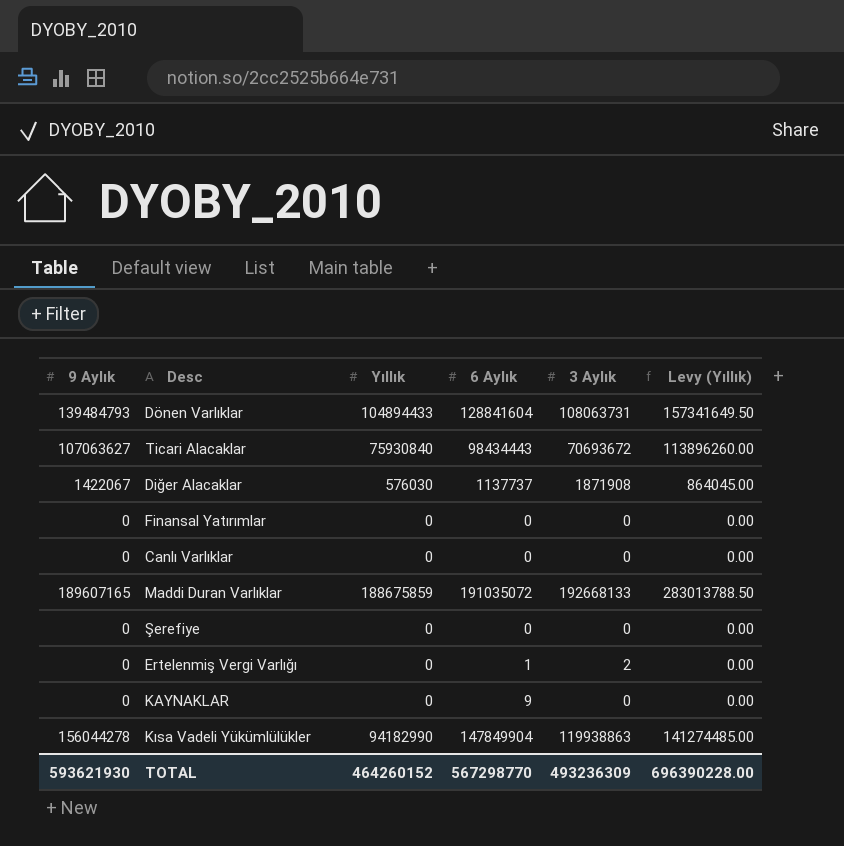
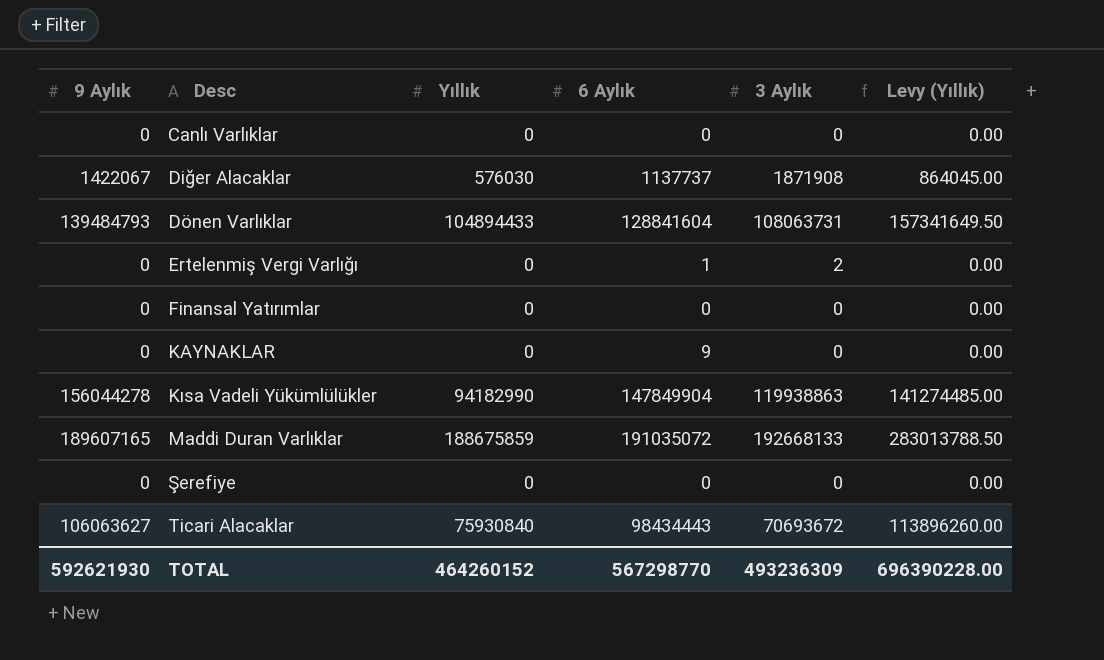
row order: none -> Desc ascending
Ticari Alacaklar | 9 Aylık: 107063627 -> 106063627
TOTAL | 9 Aylık: 593621930 -> 592621930

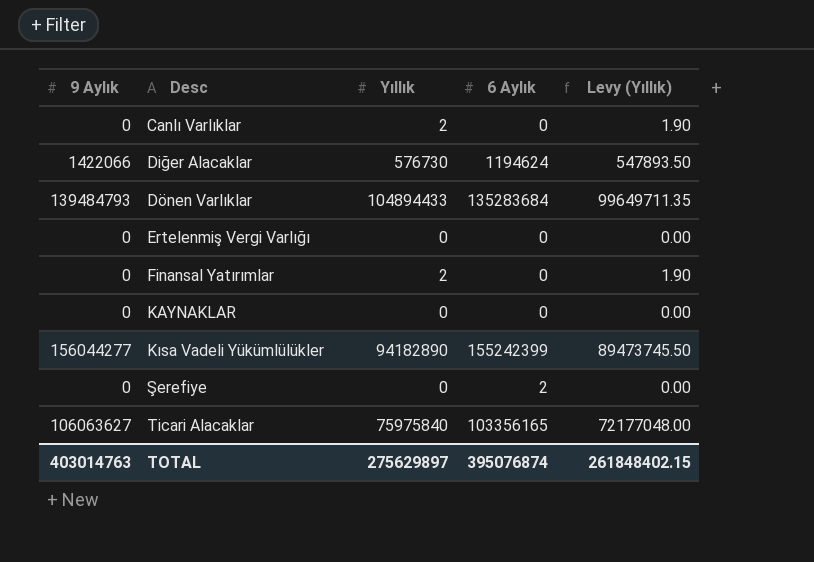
column 3 Aylık | position: 5 -> none
column Levy (Yıllık) | formula: [Yıllık] * 1.5 -> [Yıllık] * 0.95
row Maddi Duran Varlıklar: 189607165 | 188675859 | 191035072 | 192668133 | 283013788.50 -> none
Canlı Varlıklar | Yıllık: 0 -> 2
Diğer Alacaklar | 9 Aylık: 1422067 -> 1422066
Diğer Alacaklar | Yıllık: 576030 -> 576730
Diğer Alacaklar | 6 Aylık: 1137737 -> 1194624
Dönen Varlıklar | 6 Aylık: 128841604 -> 135283684
Ertelenmiş Vergi Varlığı | 6 Aylık: 1 -> 0
Finansal Yatırımlar | Yıllık: 0 -> 2
KAYNAKLAR | 6 Aylık: 9 -> 0
Kısa Vadeli Yükümlülükler | 9 Aylık: 156044278 -> 156044277
Kısa Vadeli Yükümlülükler | Yıllık: 94182990 -> 94182890
Kısa Vadeli Yükümlülükler | 6 Aylık: 147849904 -> 155242399
Şerefiye | 6 Aylık: 0 -> 2
Ticari Alacaklar | Yıllık: 75930840 -> 75975840
Ticari Alacaklar | 6 Aylık: 98434443 -> 103356165
TOTAL | 9 Aylık: 592621930 -> 403014763
TOTAL | Yıllık: 464260152 -> 275629897
TOTAL | 6 Aylık: 567298770 -> 395076874
TOTAL | Levy (Yıllık): 696390228.00 -> 261848402.15

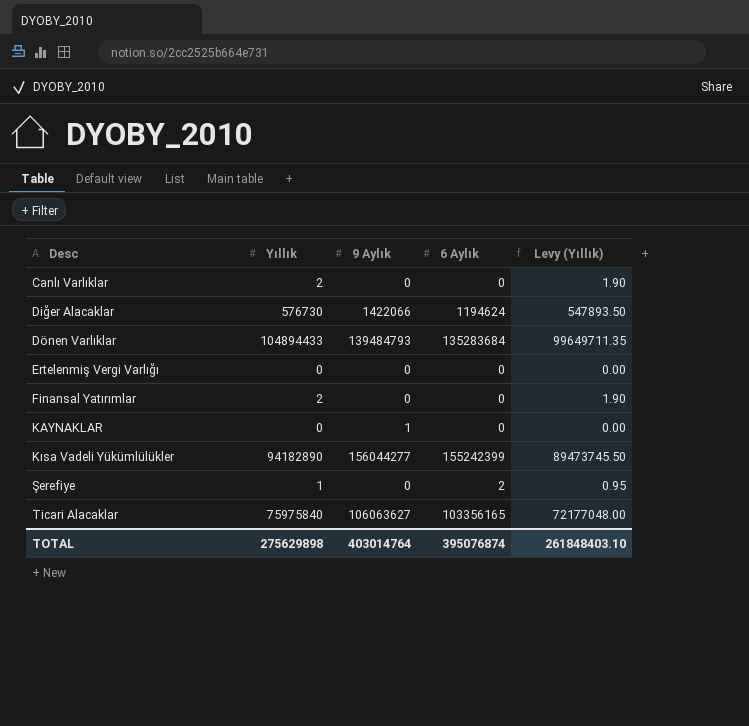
column 9 Aylık | position: 1 -> 3
KAYNAKLAR | 9 Aylık: 0 -> 1
Şerefiye | Yıllık: 0 -> 1
Şerefiye | Levy (Yıllık): 0.00 -> 0.95
TOTAL | Yıllık: 275629897 -> 275629898
TOTAL | 9 Aylık: 403014763 -> 403014764
TOTAL | Levy (Yıllık): 261848402.15 -> 261848403.10

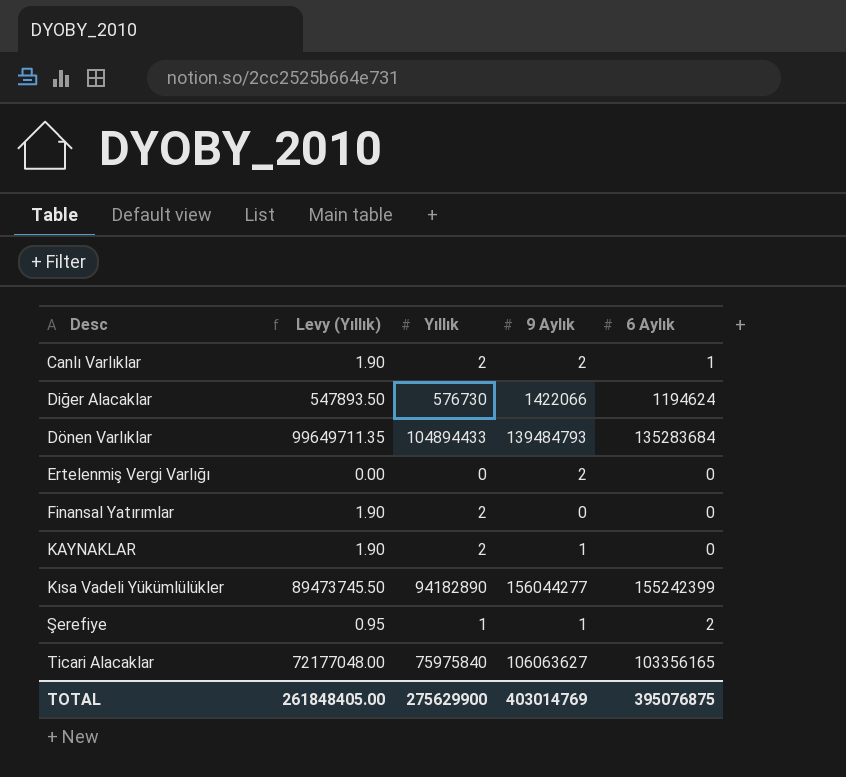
column Levy (Yıllık) | position: 5 -> 2
Canlı Varlıklar | 9 Aylık: 0 -> 2
Canlı Varlıklar | 6 Aylık: 0 -> 1
Ertelenmiş Vergi Varlığı | 9 Aylık: 0 -> 2
KAYNAKLAR | Levy (Yıllık): 0.00 -> 1.90
KAYNAKLAR | Yıllık: 0 -> 2
Şerefiye | 9 Aylık: 0 -> 1
TOTAL | Levy (Yıllık): 261848403.10 -> 261848405.00
TOTAL | Yıllık: 275629898 -> 275629900
TOTAL | 9 Aylık: 403014764 -> 403014769
TOTAL | 6 Aylık: 395076874 -> 395076875

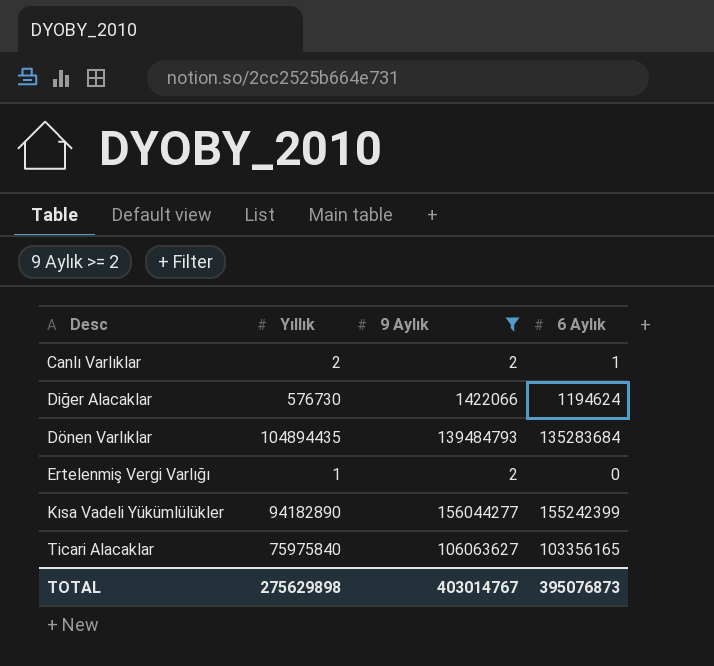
filter: none -> 9 Aylık >= 2
column Levy (Yıllık) | formula: [Yıllık] * 0.95 -> none
Dönen Varlıklar | Yıllık: 104894433 -> 104894435
Ertelenmiş Vergi Varlığı | Yıllık: 0 -> 1
TOTAL | Yıllık: 275629900 -> 275629898
TOTAL | 9 Aylık: 403014769 -> 403014767
TOTAL | 6 Aylık: 395076875 -> 395076873

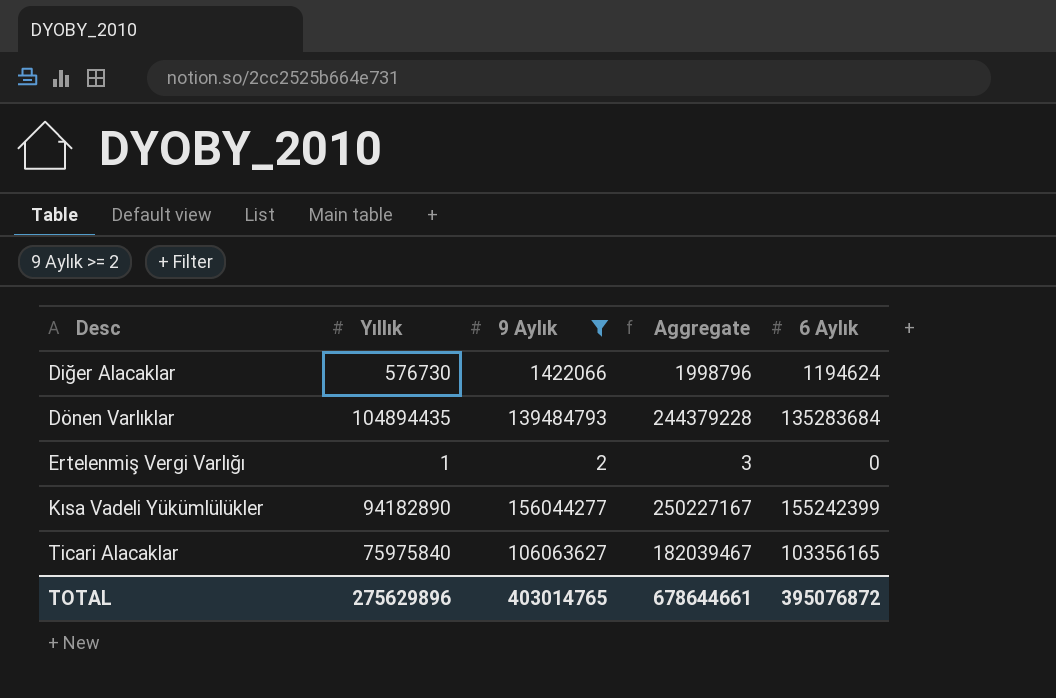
column Aggregate | formula: none -> [Yıllık] + [9 Aylık]
row Canlı Varlıklar: 2 | 2 | 1 -> none
TOTAL | Yıllık: 275629898 -> 275629896
TOTAL | 9 Aylık: 403014767 -> 403014765
TOTAL | 6 Aylık: 395076873 -> 395076872

